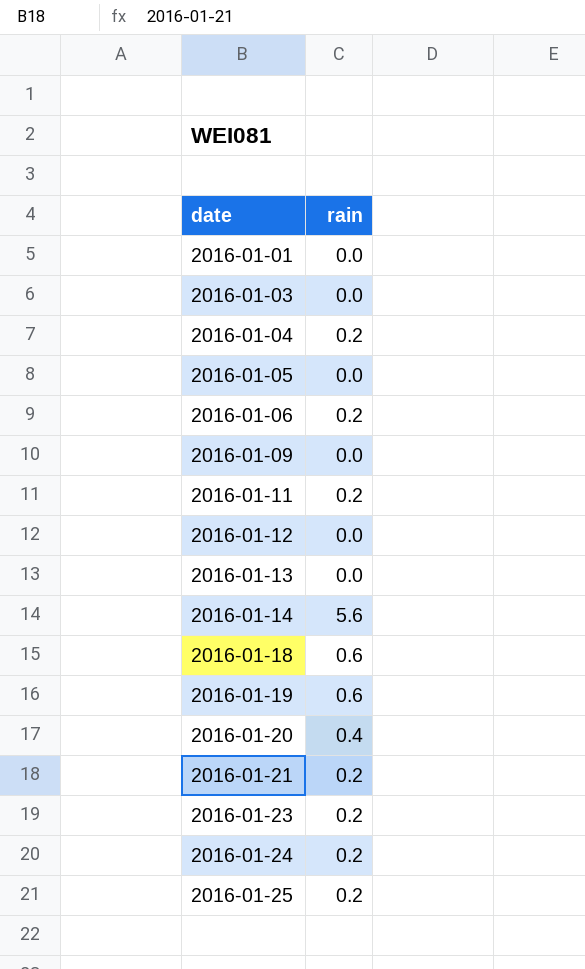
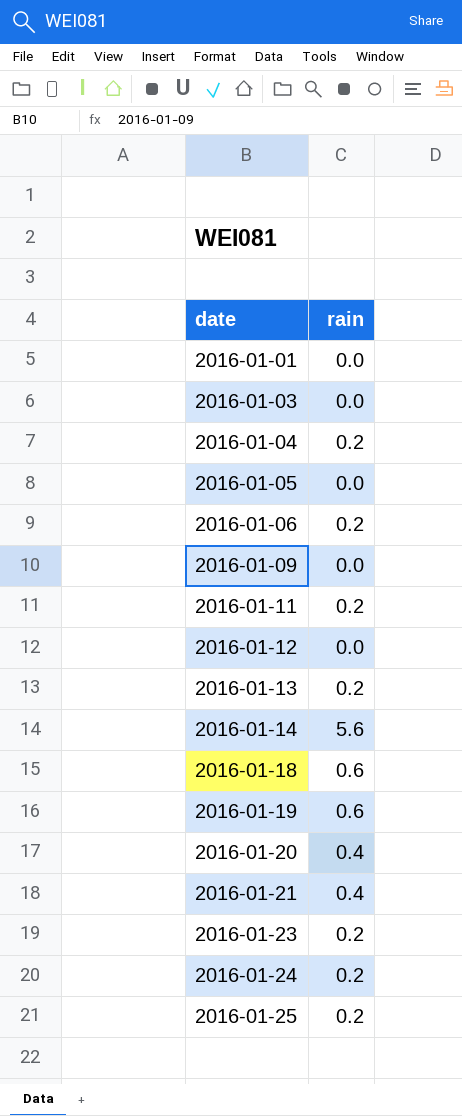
2016-01-13 | rain: 0.0 -> 0.2
2016-01-21 | rain: 0.2 -> 0.4

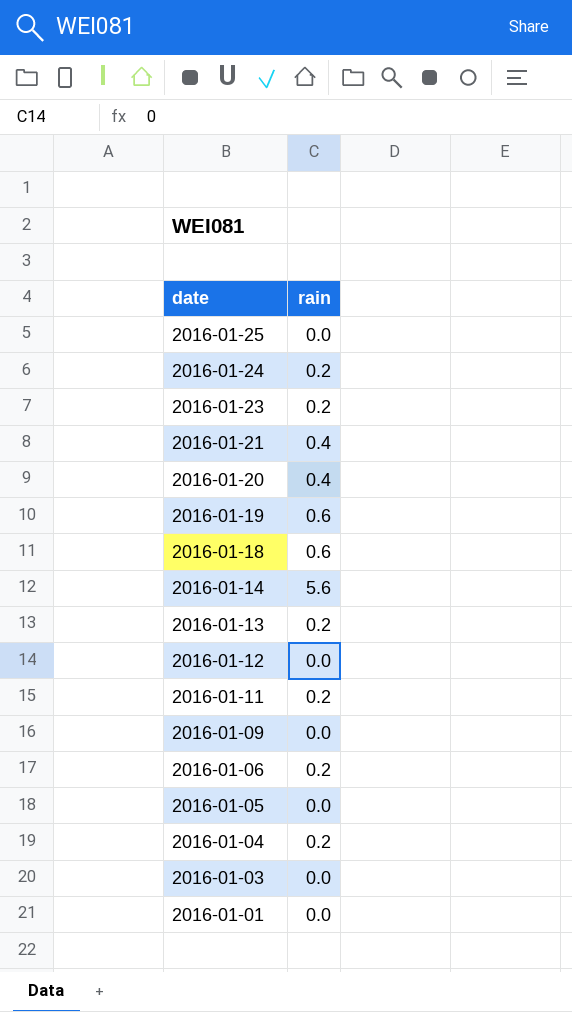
row order: date ascending -> date descending
2016-01-25 | rain: 0.2 -> 0.0

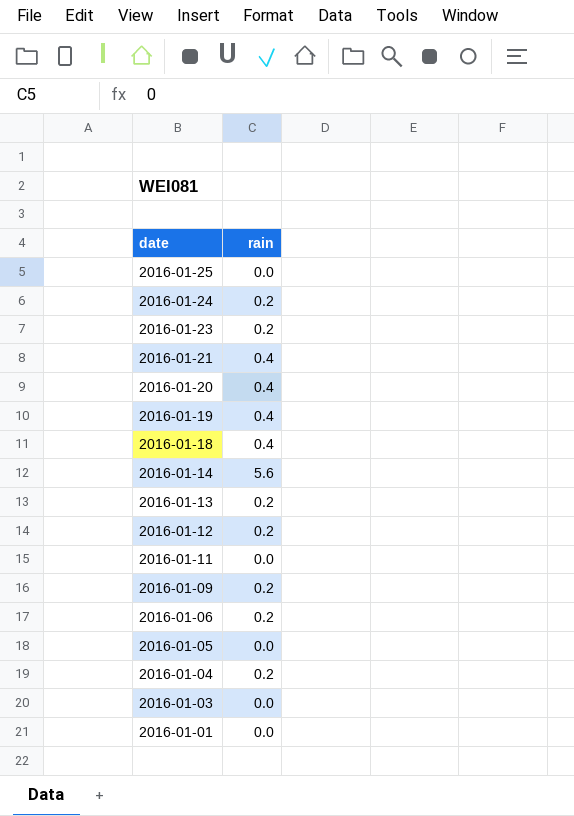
2016-01-19 | rain: 0.6 -> 0.4
2016-01-18 | rain: 0.6 -> 0.4
2016-01-12 | rain: 0.0 -> 0.2
2016-01-11 | rain: 0.2 -> 0.0
2016-01-09 | rain: 0.0 -> 0.2

